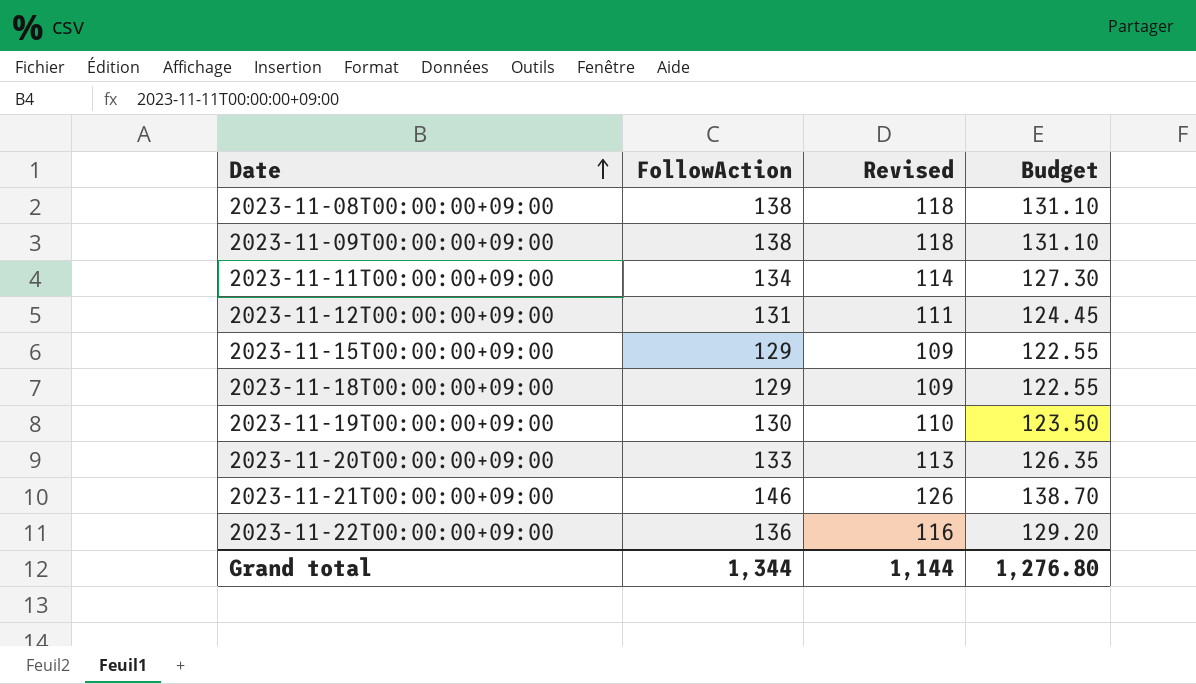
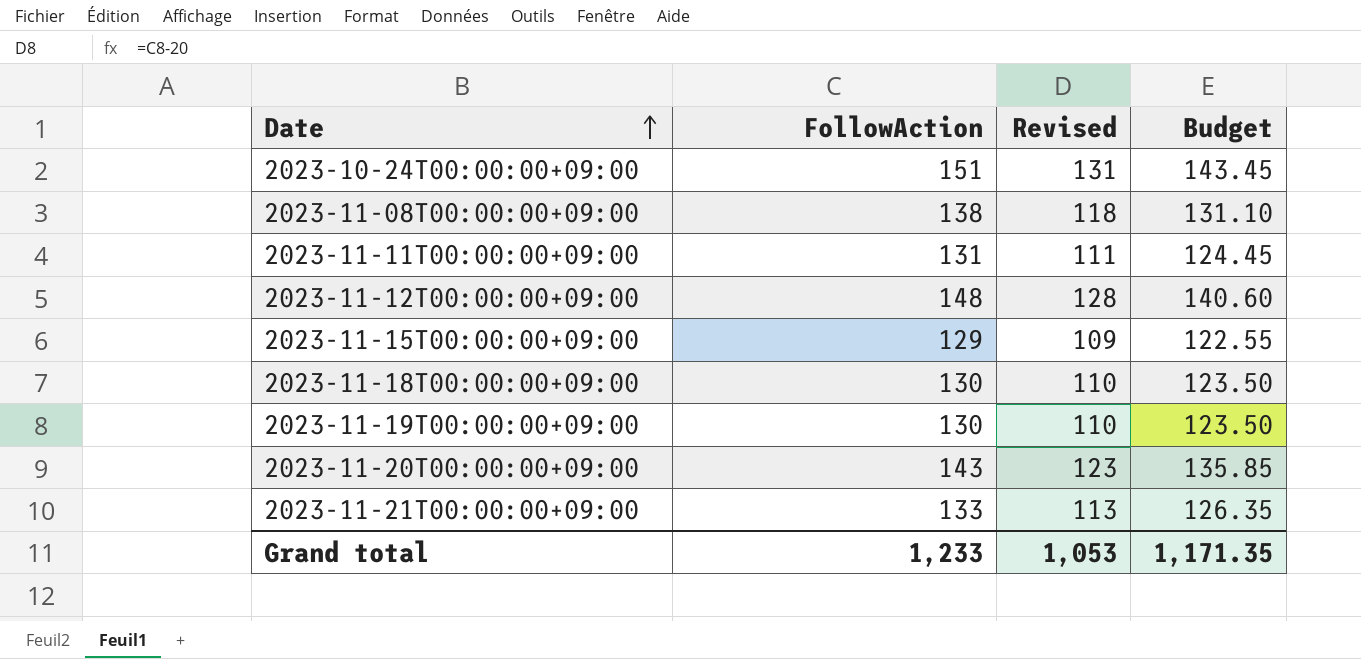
row 2023-11-09T00:00:00+09:00: 138 | 118 | 131.10 -> none
row 2023-11-22T00:00:00+09:00: 136 | 116 | 129.20 -> none
row 2023-10-24T00:00:00+09:00: none -> 151 | 131 | 143.45
2023-11-11T00:00:00+09:00 | FollowAction: 134 -> 131
2023-11-11T00:00:00+09:00 | Revised: 114 -> 111
2023-11-11T00:00:00+09:00 | Budget: 127.30 -> 124.45
2023-11-12T00:00:00+09:00 | FollowAction: 131 -> 148
2023-11-12T00:00:00+09:00 | Revised: 111 -> 128
2023-11-12T00:00:00+09:00 | Budget: 124.45 -> 140.60
2023-11-18T00:00:00+09:00 | FollowAction: 129 -> 130
2023-11-18T00:00:00+09:00 | Revised: 109 -> 110
2023-11-18T00:00:00+09:00 | Budget: 122.55 -> 123.50
2023-11-20T00:00:00+09:00 | FollowAction: 133 -> 143
2023-11-20T00:00:00+09:00 | Revised: 113 -> 123
2023-11-20T00:00:00+09:00 | Budget: 126.35 -> 135.85
2023-11-21T00:00:00+09:00 | FollowAction: 146 -> 133
2023-11-21T00:00:00+09:00 | Revised: 126 -> 113
2023-11-21T00:00:00+09:00 | Budget: 138.70 -> 126.35
Grand total | FollowAction: 1,344 -> 1,233
Grand total | Revised: 1,144 -> 1,053
Grand total | Budget: 1,276.80 -> 1,171.35

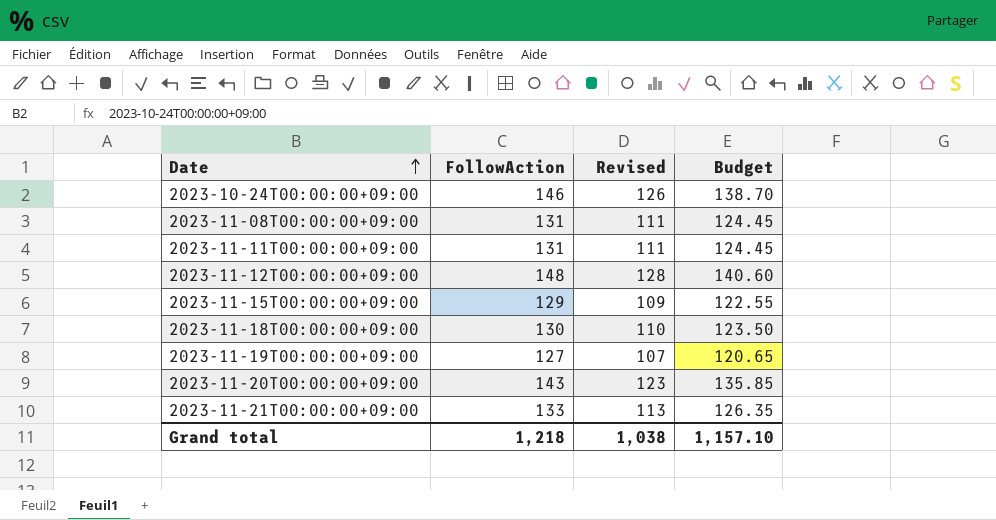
2023-10-24T00:00:00+09:00 | FollowAction: 151 -> 146
2023-10-24T00:00:00+09:00 | Revised: 131 -> 126
2023-10-24T00:00:00+09:00 | Budget: 143.45 -> 138.70
2023-11-08T00:00:00+09:00 | FollowAction: 138 -> 131
2023-11-08T00:00:00+09:00 | Revised: 118 -> 111
2023-11-08T00:00:00+09:00 | Budget: 131.10 -> 124.45
2023-11-19T00:00:00+09:00 | FollowAction: 130 -> 127
2023-11-19T00:00:00+09:00 | Revised: 110 -> 107
2023-11-19T00:00:00+09:00 | Budget: 123.50 -> 120.65
Grand total | FollowAction: 1,233 -> 1,218
Grand total | Revised: 1,053 -> 1,038
Grand total | Budget: 1,171.35 -> 1,157.10

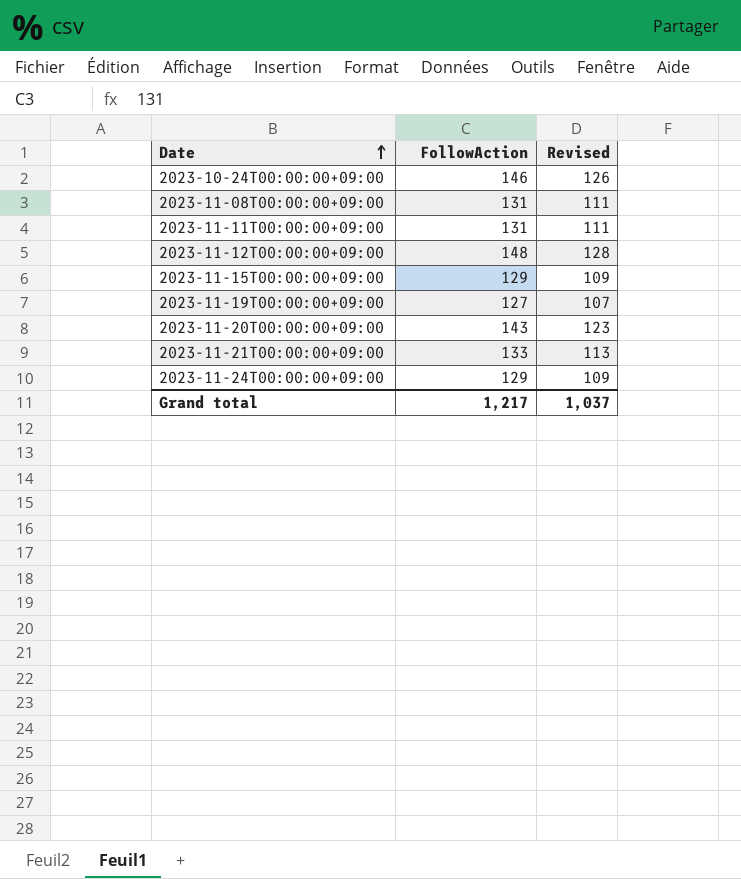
column Budget | formula: [FollowAction] * 0.95 -> none
row 2023-11-18T00:00:00+09:00: 130 | 110 | 123.50 -> none
row 2023-11-24T00:00:00+09:00: none -> 129 | 109
Grand total | FollowAction: 1,218 -> 1,217
Grand total | Revised: 1,038 -> 1,037

